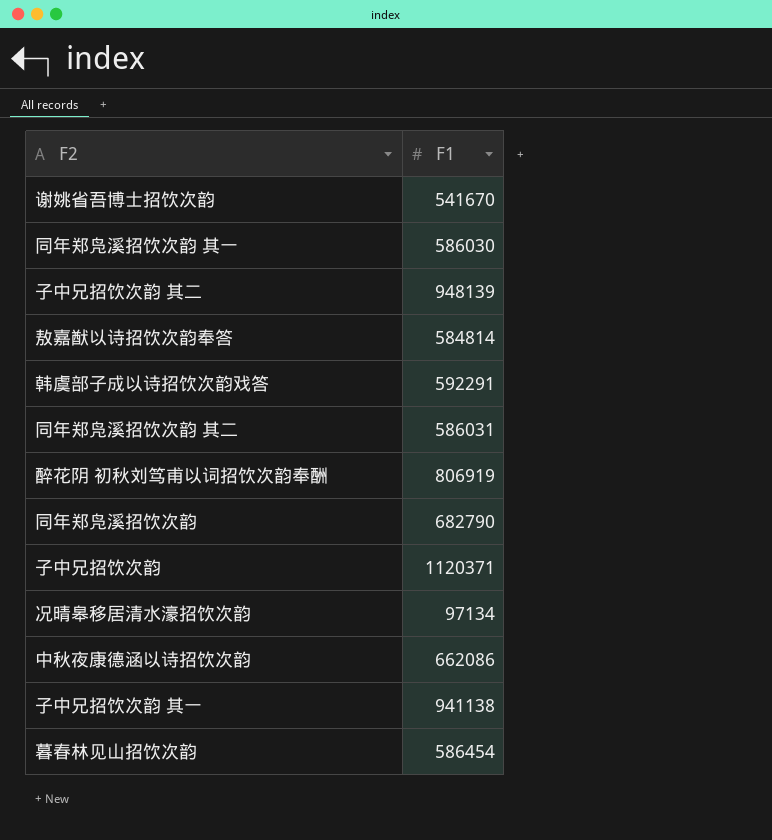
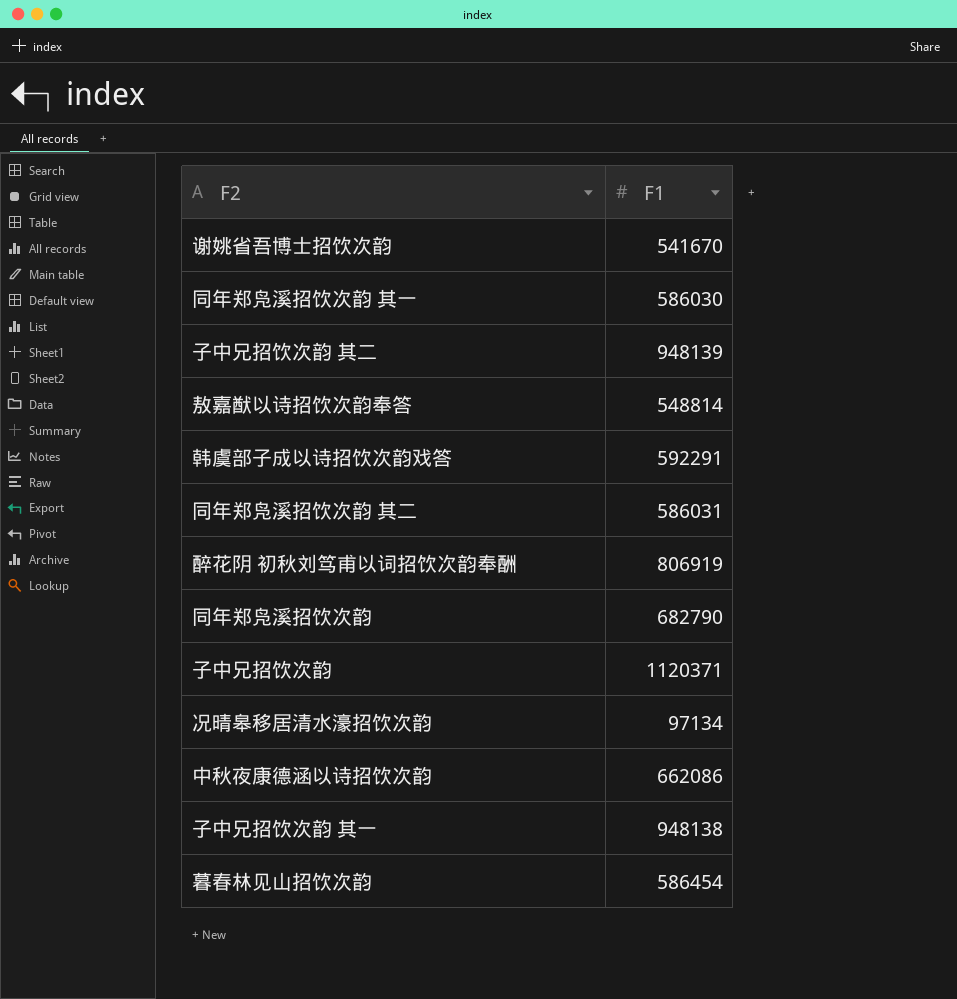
敖嘉猷以诗招饮次韵奉答 | F1: 584814 -> 548814
子中兄招饮次韵 其一 | F1: 941138 -> 948138

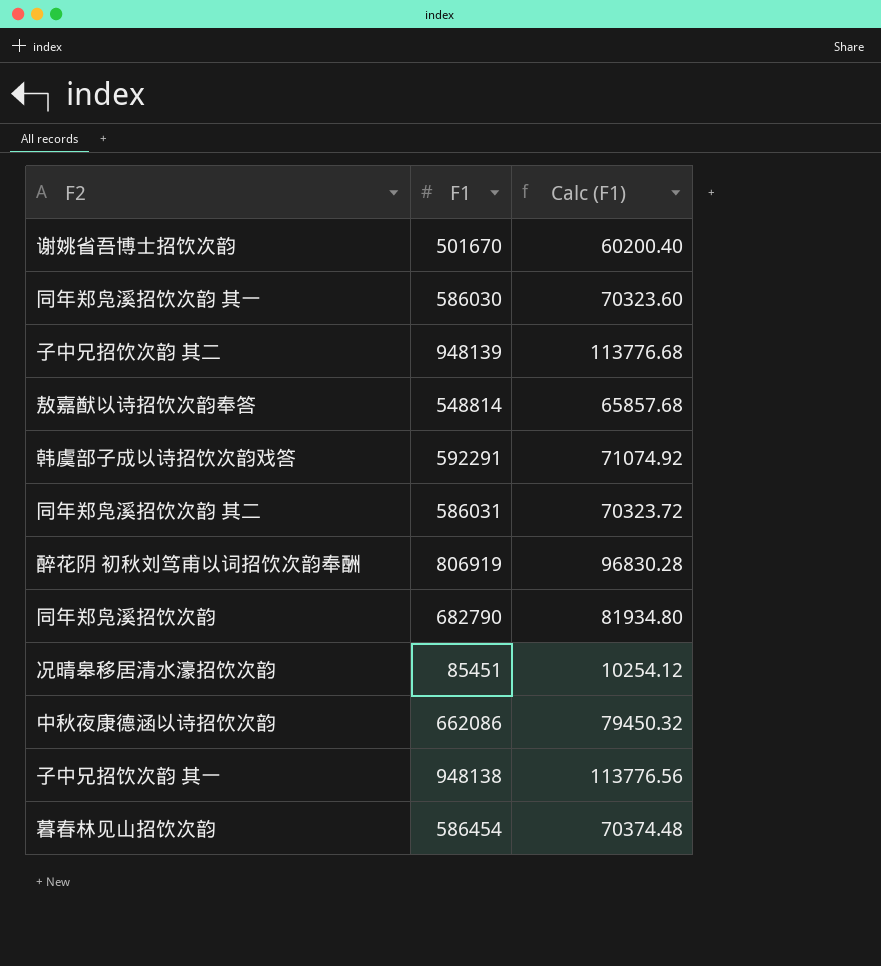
column Calc (F1) | formula: none -> [F1] * 0.12
row 子中兄招饮次韵: 1120371 -> none
谢姚省吾博士招饮次韵 | F1: 541670 -> 501670
况晴皋移居清水濠招饮次韵 | F1: 97134 -> 85451

